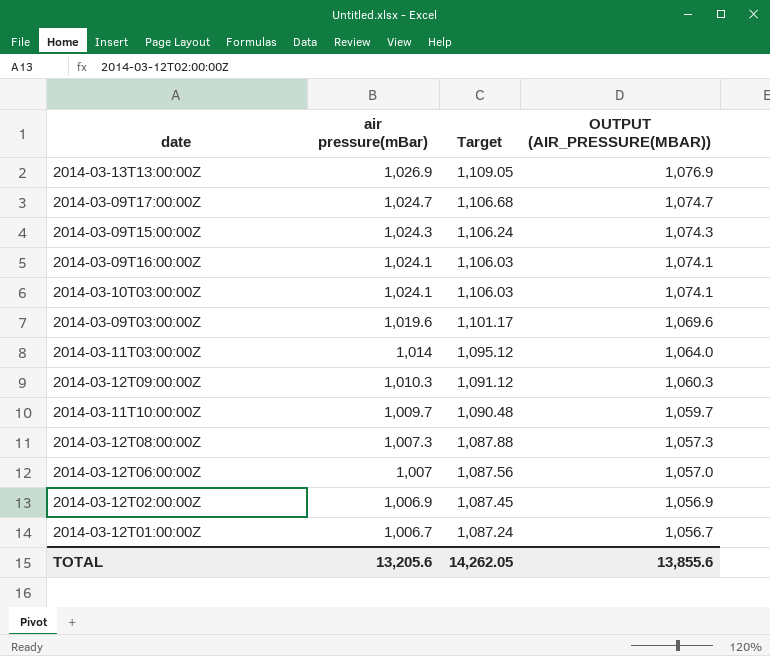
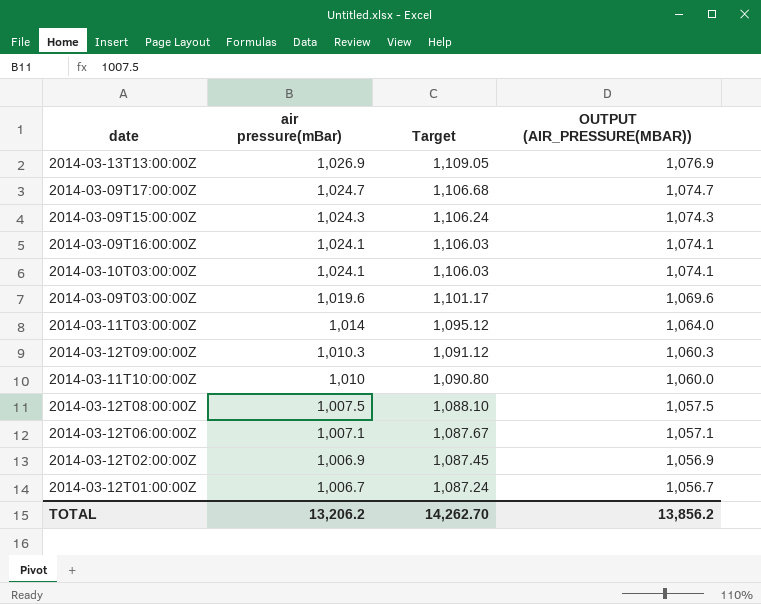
2014-03-11T10:00:00Z | air pressure(mBar): 1,009.7 -> 1,010
2014-03-11T10:00:00Z | Target: 1,090.48 -> 1,090.80
2014-03-11T10:00:00Z | OUTPUT (AIR_PRESSURE(MBAR)): 1,059.7 -> 1,060.0
2014-03-12T08:00:00Z | air pressure(mBar): 1,007.3 -> 1,007.5
2014-03-12T08:00:00Z | Target: 1,087.88 -> 1,088.10
2014-03-12T08:00:00Z | OUTPUT (AIR_PRESSURE(MBAR)): 1,057.3 -> 1,057.5
2014-03-12T06:00:00Z | air pressure(mBar): 1,007 -> 1,007.1
2014-03-12T06:00:00Z | Target: 1,087.56 -> 1,087.67
2014-03-12T06:00:00Z | OUTPUT (AIR_PRESSURE(MBAR)): 1,057.0 -> 1,057.1
TOTAL | air pressure(mBar): 13,205.6 -> 13,206.2
TOTAL | Target: 14,262.05 -> 14,262.70
TOTAL | OUTPUT (AIR_PRESSURE(MBAR)): 13,855.6 -> 13,856.2

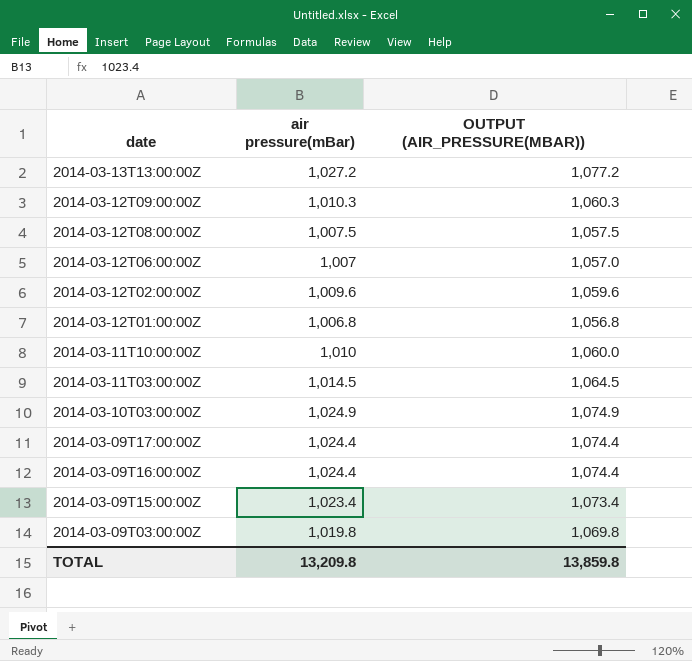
row order: air pressure(mBar) descending -> date descending
column Target | formula: [air pressure(mBar)] * 1.08 -> none
2014-03-13T13:00:00Z | air pressure(mBar): 1,026.9 -> 1,027.2
2014-03-13T13:00:00Z | OUTPUT (AIR_PRESSURE(MBAR)): 1,076.9 -> 1,077.2
2014-03-12T06:00:00Z | air pressure(mBar): 1,007.1 -> 1,007
2014-03-12T06:00:00Z | OUTPUT (AIR_PRESSURE(MBAR)): 1,057.1 -> 1,057.0
2014-03-12T02:00:00Z | air pressure(mBar): 1,006.9 -> 1,009.6
2014-03-12T02:00:00Z | OUTPUT (AIR_PRESSURE(MBAR)): 1,056.9 -> 1,059.6
2014-03-12T01:00:00Z | air pressure(mBar): 1,006.7 -> 1,006.8
2014-03-12T01:00:00Z | OUTPUT (AIR_PRESSURE(MBAR)): 1,056.7 -> 1,056.8
2014-03-11T03:00:00Z | air pressure(mBar): 1,014 -> 1,014.5
2014-03-11T03:00:00Z | OUTPUT (AIR_PRESSURE(MBAR)): 1,064.0 -> 1,064.5
2014-03-10T03:00:00Z | air pressure(mBar): 1,024.1 -> 1,024.9
2014-03-10T03:00:00Z | OUTPUT (AIR_PRESSURE(MBAR)): 1,074.1 -> 1,074.9
2014-03-09T17:00:00Z | air pressure(mBar): 1,024.7 -> 1,024.4
2014-03-09T17:00:00Z | OUTPUT (AIR_PRESSURE(MBAR)): 1,074.7 -> 1,074.4
2014-03-09T16:00:00Z | air pressure(mBar): 1,024.1 -> 1,024.4
2014-03-09T16:00:00Z | OUTPUT (AIR_PRESSURE(MBAR)): 1,074.1 -> 1,074.4
2014-03-09T15:00:00Z | air pressure(mBar): 1,024.3 -> 1,023.4
2014-03-09T15:00:00Z | OUTPUT (AIR_PRESSURE(MBAR)): 1,074.3 -> 1,073.4
2014-03-09T03:00:00Z | air pressure(mBar): 1,019.6 -> 1,019.8
2014-03-09T03:00:00Z | OUTPUT (AIR_PRESSURE(MBAR)): 1,069.6 -> 1,069.8
TOTAL | air pressure(mBar): 13,206.2 -> 13,209.8
TOTAL | OUTPUT (AIR_PRESSURE(MBAR)): 13,856.2 -> 13,859.8

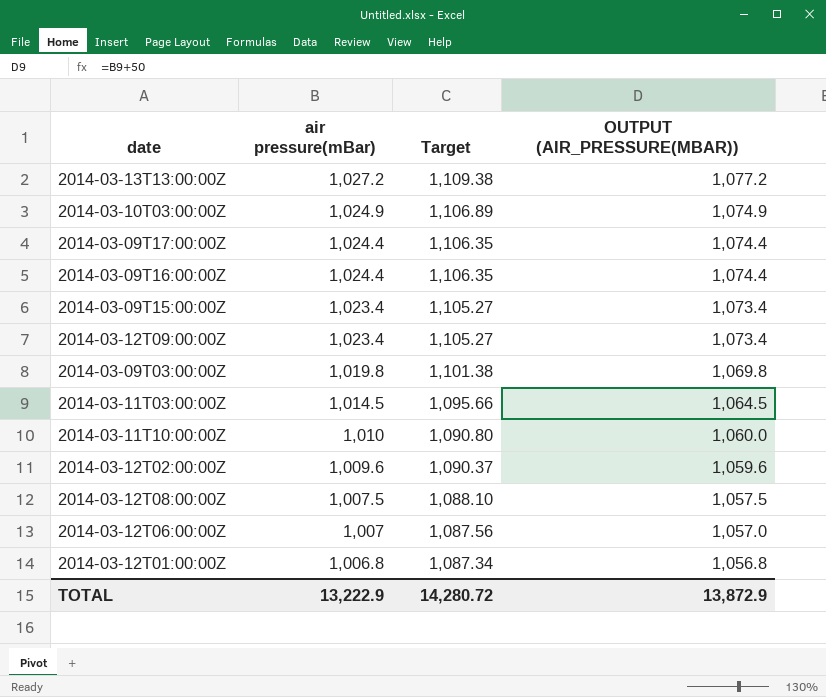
row order: date descending -> air pressure(mBar) descending
column Target | formula: none -> [air pressure(mBar)] * 1.08
2014-03-12T09:00:00Z | air pressure(mBar): 1,010.3 -> 1,023.4
2014-03-12T09:00:00Z | OUTPUT (AIR_PRESSURE(MBAR)): 1,060.3 -> 1,073.4
TOTAL | air pressure(mBar): 13,209.8 -> 13,222.9
TOTAL | OUTPUT (AIR_PRESSURE(MBAR)): 13,859.8 -> 13,872.9

